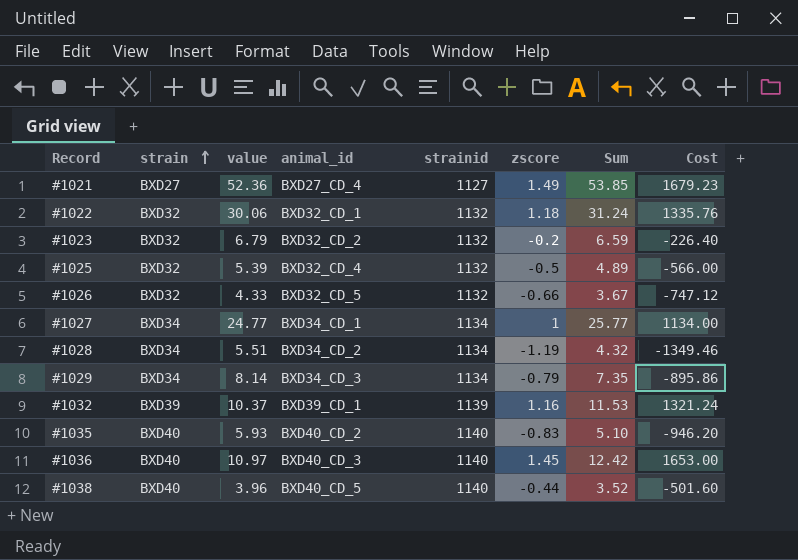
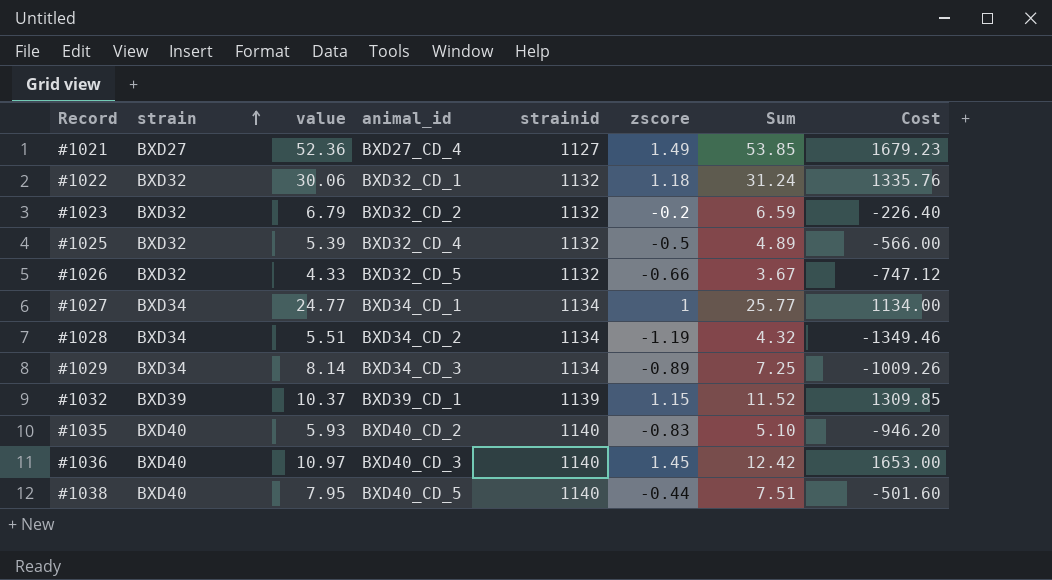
#1029 | zscore: -0.79 -> -0.89
#1029 | Sum: 7.35 -> 7.25
#1029 | Cost: -895.86 -> -1009.26
#1032 | zscore: 1.16 -> 1.15
#1032 | Sum: 11.53 -> 11.52
#1032 | Cost: 1321.24 -> 1309.85
#1038 | value: 3.96 -> 7.95
#1038 | Sum: 3.52 -> 7.51

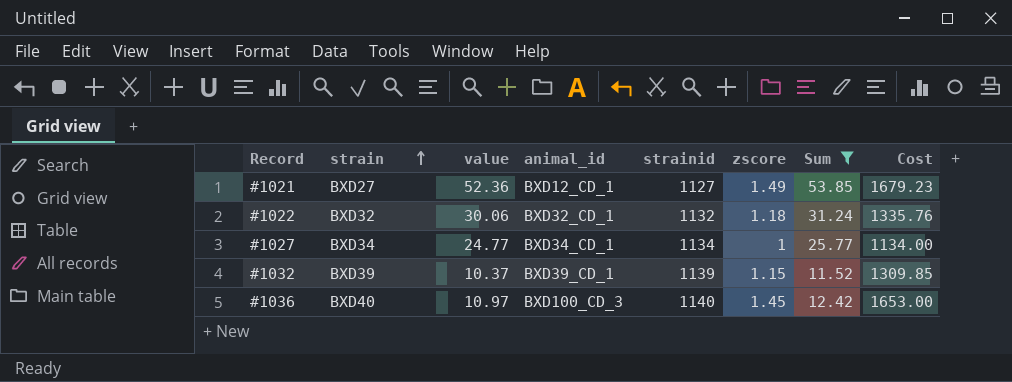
filter: none -> Sum >= 11.52
#1021 | animal_id: BXD27_CD_4 -> BXD12_CD_1
#1036 | animal_id: BXD40_CD_3 -> BXD100_CD_3

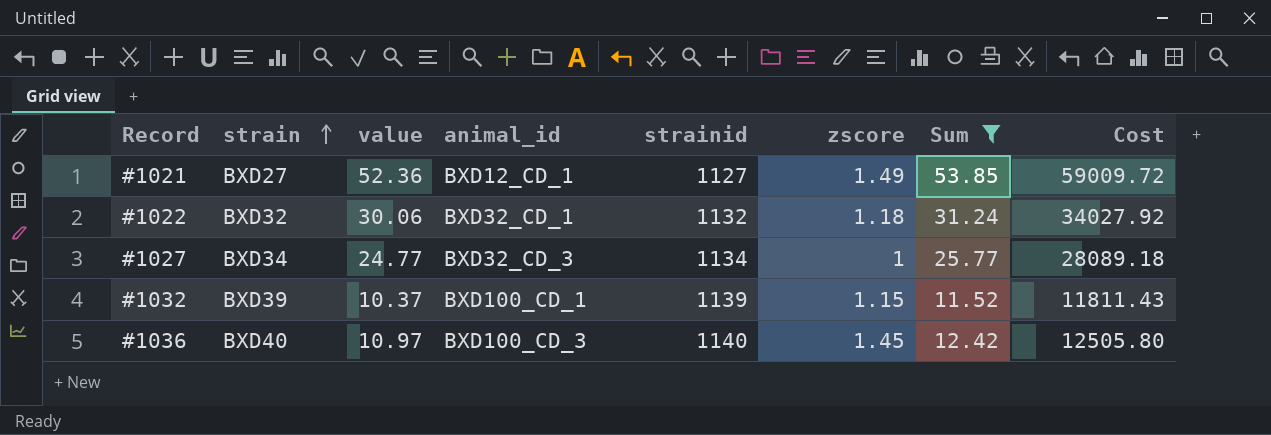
column Cost | formula: [strainid] * [zscore] -> [value] * [strainid]
#1027 | animal_id: BXD34_CD_1 -> BXD32_CD_3
#1032 | animal_id: BXD39_CD_1 -> BXD100_CD_1

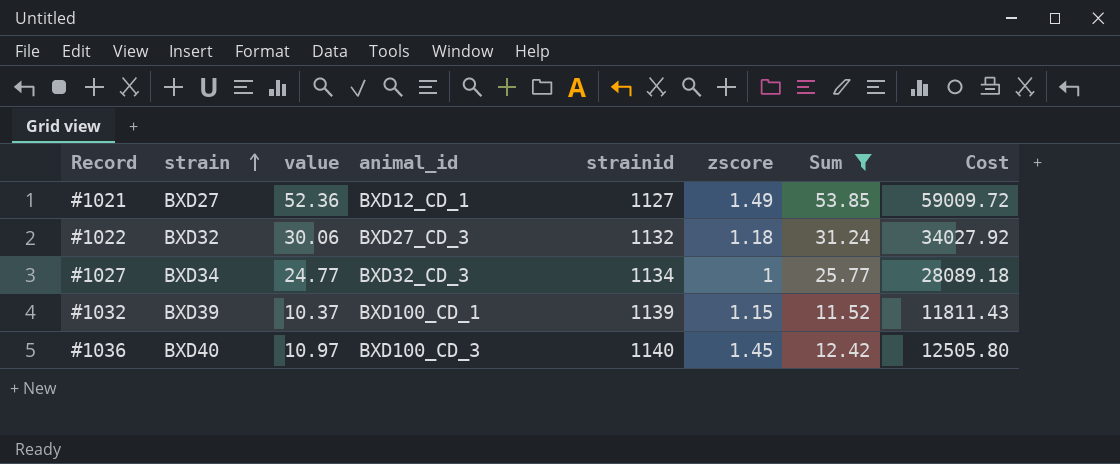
#1022 | animal_id: BXD32_CD_1 -> BXD27_CD_3

